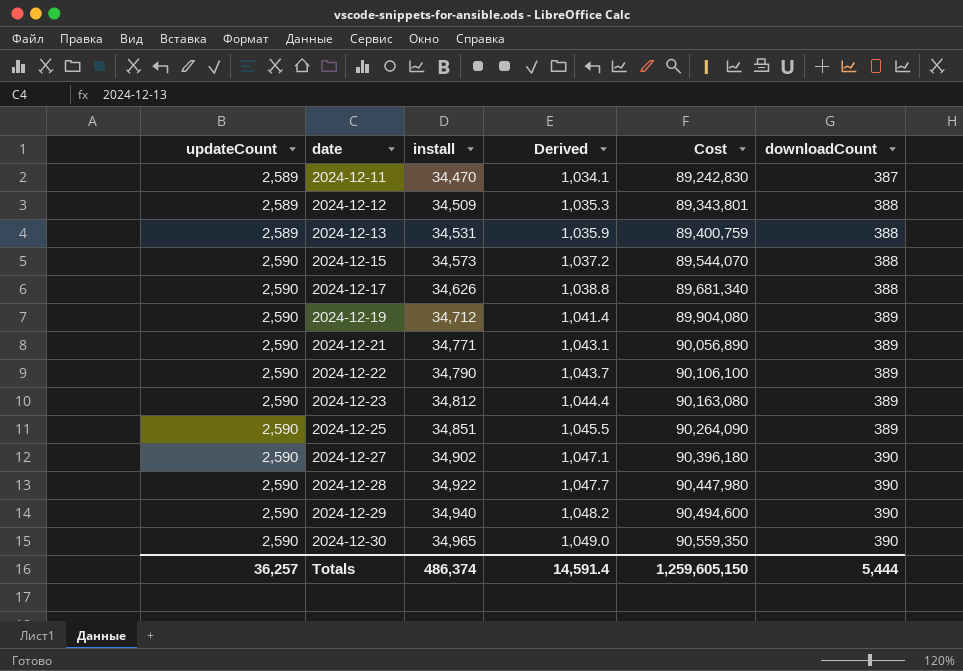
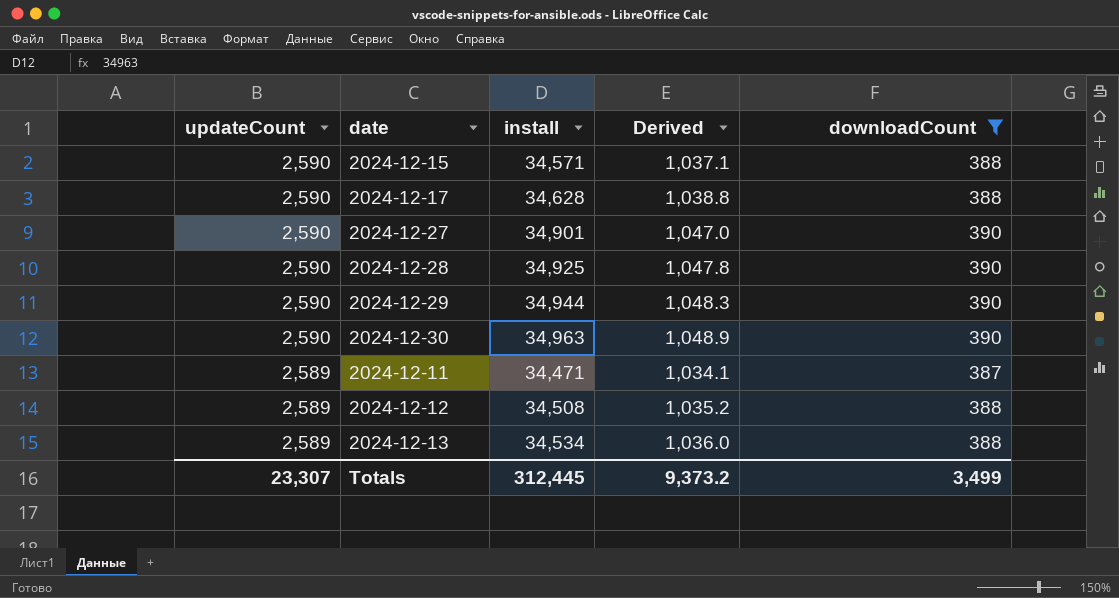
filter: none -> downloadCount != 389
row order: updateCount ascending -> updateCount descending
column Cost | formula: [updateCount] * [install] -> none
2024-12-15 | install: 34,573 -> 34,571
2024-12-15 | Derived: 1,037.2 -> 1,037.1
2024-12-17 | install: 34,626 -> 34,628
2024-12-27 | install: 34,902 -> 34,901
2024-12-27 | Derived: 1,047.1 -> 1,047.0
2024-12-28 | install: 34,922 -> 34,925
2024-12-28 | Derived: 1,047.7 -> 1,047.8
2024-12-29 | install: 34,940 -> 34,944
2024-12-29 | Derived: 1,048.2 -> 1,048.3
2024-12-30 | install: 34,965 -> 34,963
2024-12-30 | Derived: 1,049.0 -> 1,048.9
2024-12-11 | install: 34,470 -> 34,471
2024-12-12 | install: 34,509 -> 34,508
2024-12-12 | Derived: 1,035.3 -> 1,035.2
2024-12-13 | install: 34,531 -> 34,534
2024-12-13 | Derived: 1,035.9 -> 1,036.0
Totals | updateCount: 36,257 -> 23,307
Totals | install: 486,374 -> 312,445
Totals | Derived: 14,591.4 -> 9,373.2
Totals | downloadCount: 5,444 -> 3,499

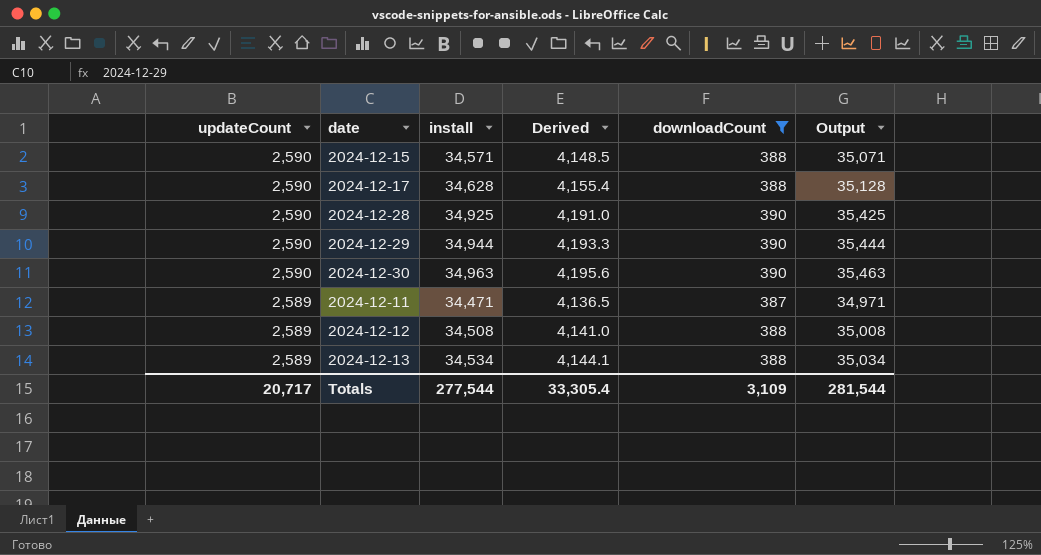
column Derived | formula: [install] * 0.03 -> [install] * 0.12
column Output | formula: none -> [install] + 500
row 2024-12-27: 2,590 | 34,901 | 1,047.0 | 390 -> none
Totals | updateCount: 23,307 -> 20,717
Totals | install: 312,445 -> 277,544
Totals | Derived: 9,373.2 -> 33,305.4
Totals | downloadCount: 3,499 -> 3,109

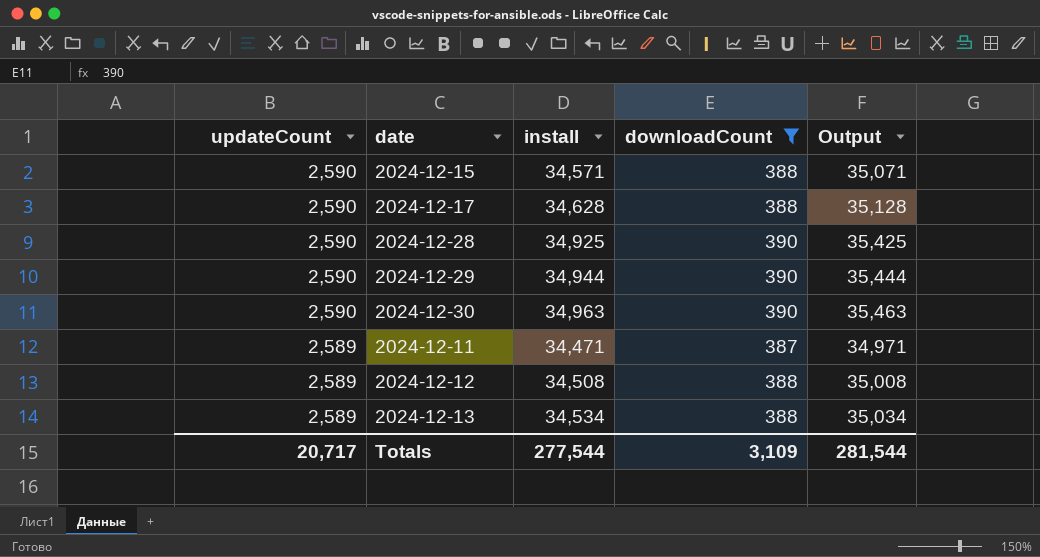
column Derived | formula: [install] * 0.12 -> none

